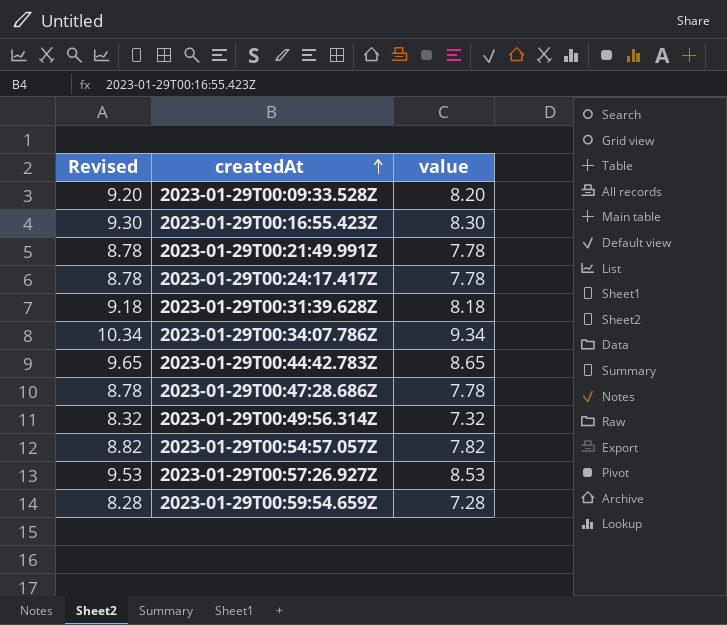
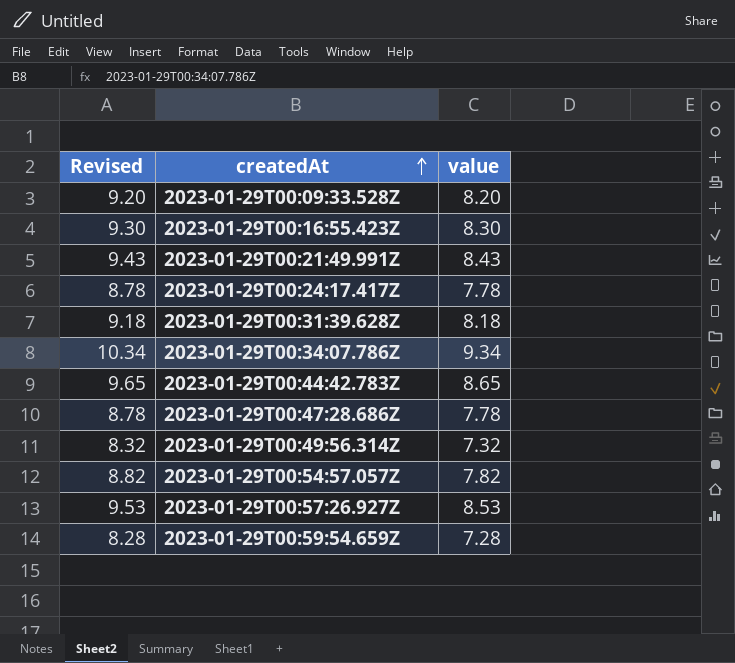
2023-01-29T00:21:49.991Z | Revised: 8.78 -> 9.43
2023-01-29T00:21:49.991Z | value: 7.78 -> 8.43

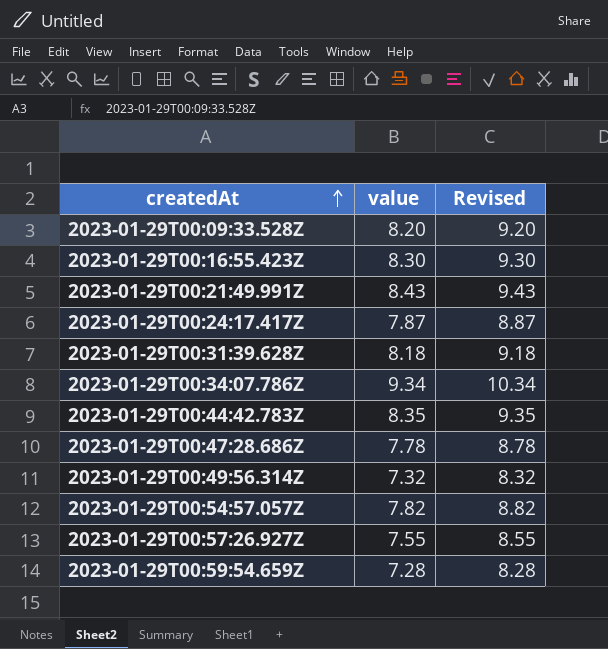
column Revised | position: 1 -> 3
2023-01-29T00:24:17.417Z | value: 7.78 -> 7.87
2023-01-29T00:24:17.417Z | Revised: 8.78 -> 8.87
2023-01-29T00:44:42.783Z | value: 8.65 -> 8.35
2023-01-29T00:44:42.783Z | Revised: 9.65 -> 9.35
2023-01-29T00:57:26.927Z | value: 8.53 -> 7.55
2023-01-29T00:57:26.927Z | Revised: 9.53 -> 8.55

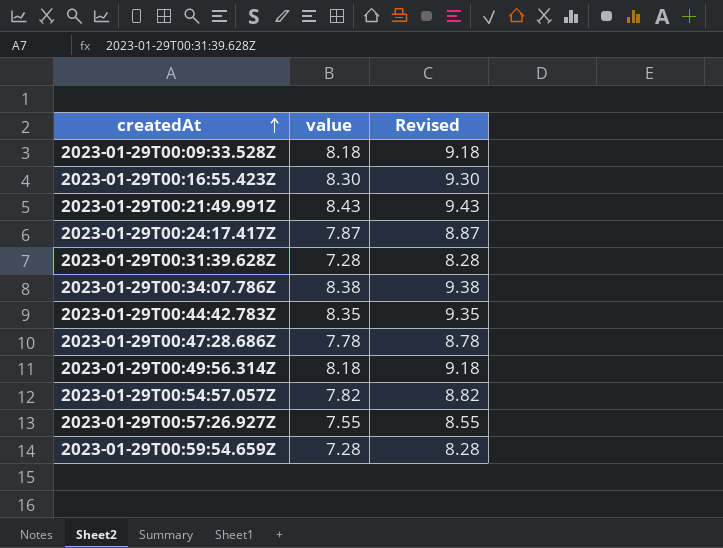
2023-01-29T00:09:33.528Z | value: 8.20 -> 8.18
2023-01-29T00:09:33.528Z | Revised: 9.20 -> 9.18
2023-01-29T00:31:39.628Z | value: 8.18 -> 7.28
2023-01-29T00:31:39.628Z | Revised: 9.18 -> 8.28
2023-01-29T00:34:07.786Z | value: 9.34 -> 8.38
2023-01-29T00:34:07.786Z | Revised: 10.34 -> 9.38
2023-01-29T00:49:56.314Z | value: 7.32 -> 8.18
2023-01-29T00:49:56.314Z | Revised: 8.32 -> 9.18

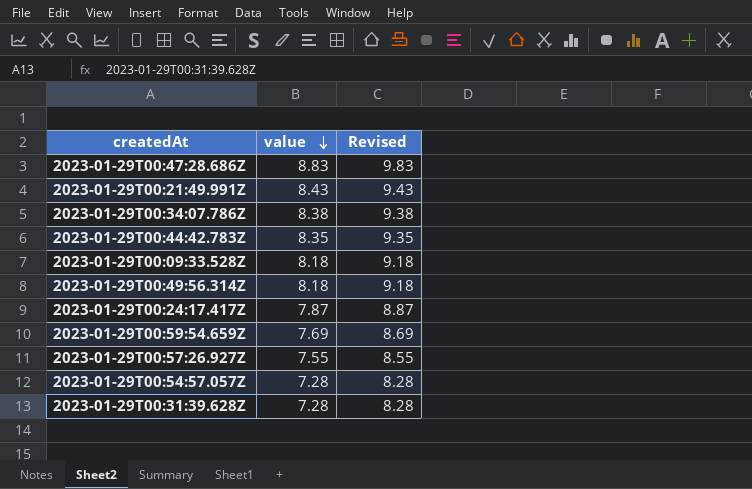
row order: createdAt ascending -> value descending
row 2023-01-29T00:16:55.423Z: 8.30 | 9.30 -> none
2023-01-29T00:47:28.686Z | value: 7.78 -> 8.83
2023-01-29T00:47:28.686Z | Revised: 8.78 -> 9.83
2023-01-29T00:59:54.659Z | value: 7.28 -> 7.69
2023-01-29T00:59:54.659Z | Revised: 8.28 -> 8.69
2023-01-29T00:54:57.057Z | value: 7.82 -> 7.28
2023-01-29T00:54:57.057Z | Revised: 8.82 -> 8.28

